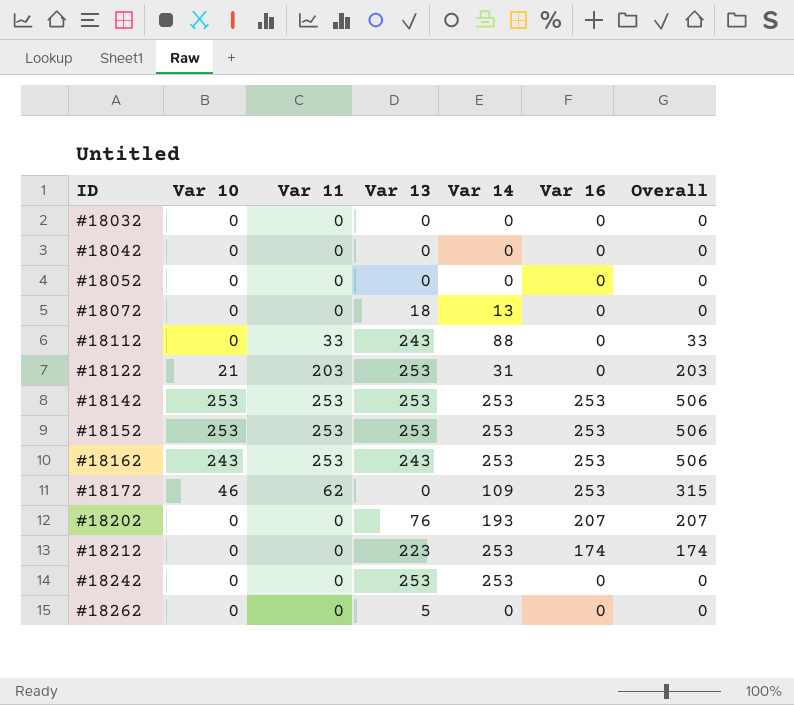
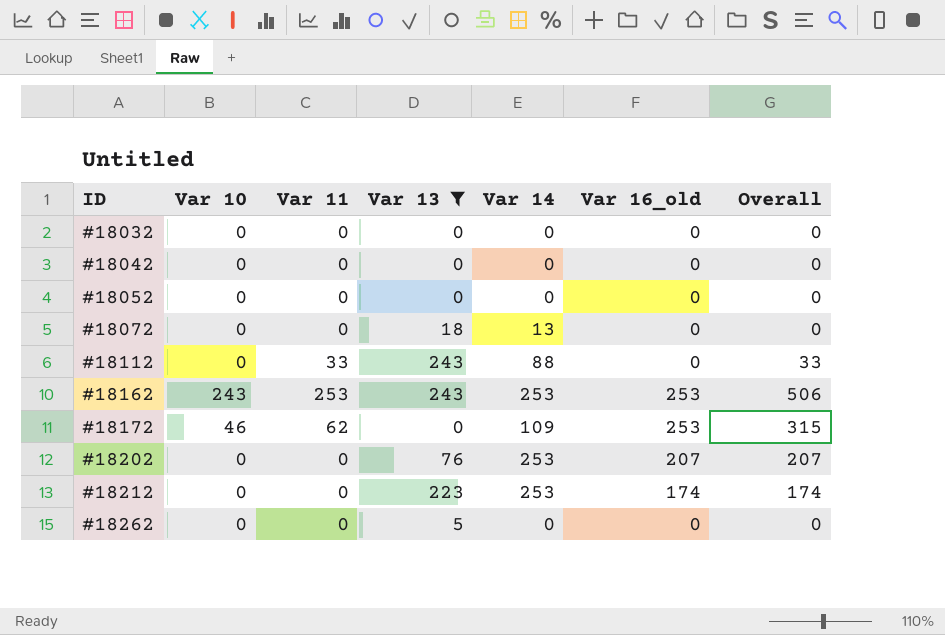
filter: none -> Var 13 != 253
column name: Var 16 -> Var 16_old
#18202 | Var 14: 193 -> 253

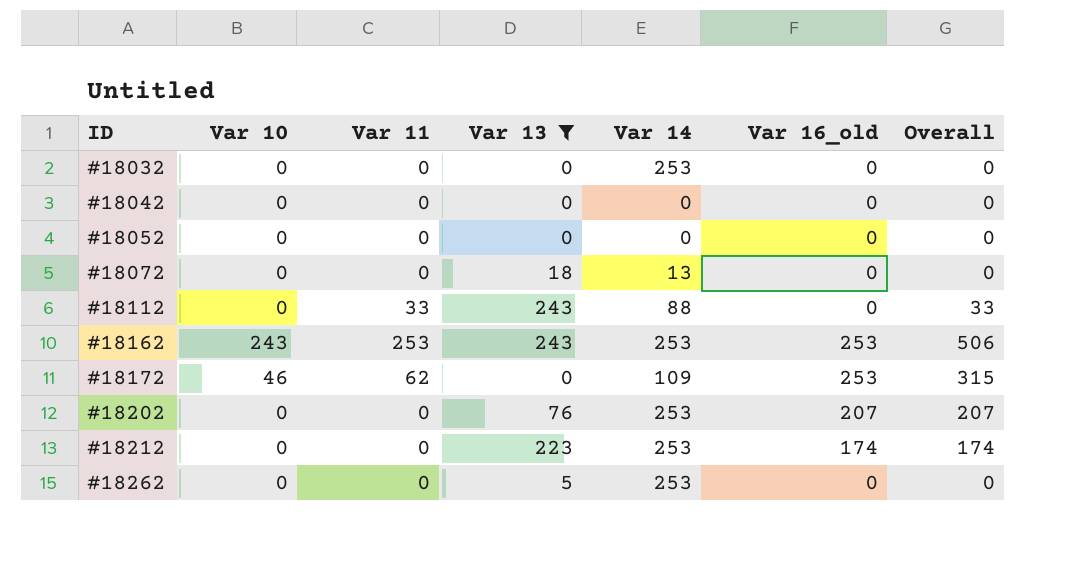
#18032 | Var 14: 0 -> 253
#18262 | Var 14: 0 -> 253

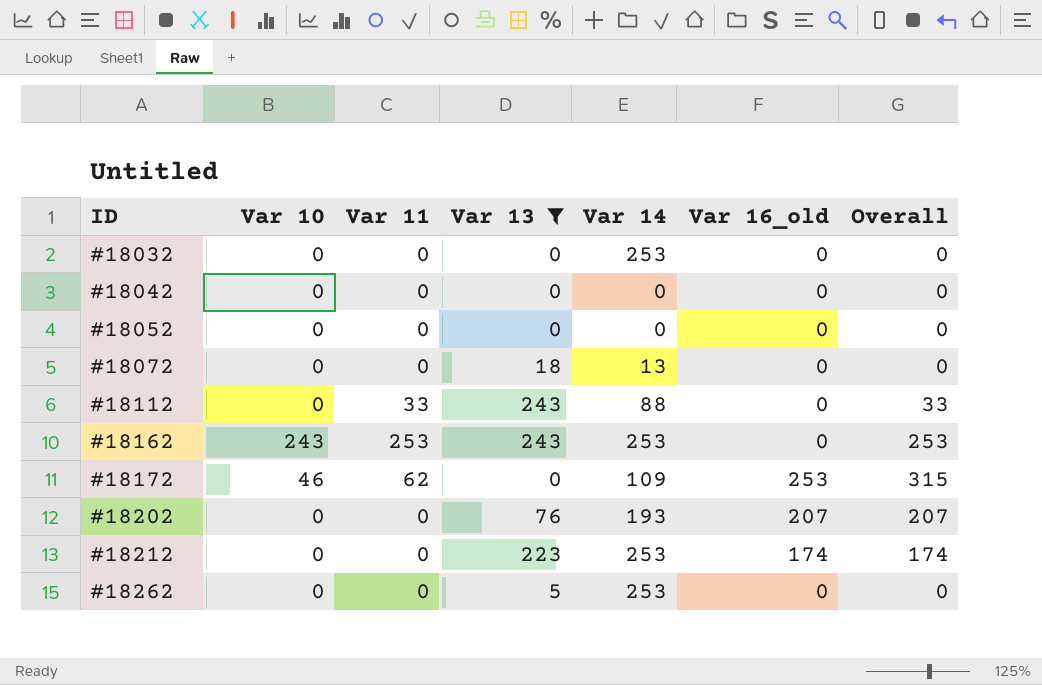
#18162 | Var 16_old: 253 -> 0
#18162 | Overall: 506 -> 253
#18202 | Var 14: 253 -> 193

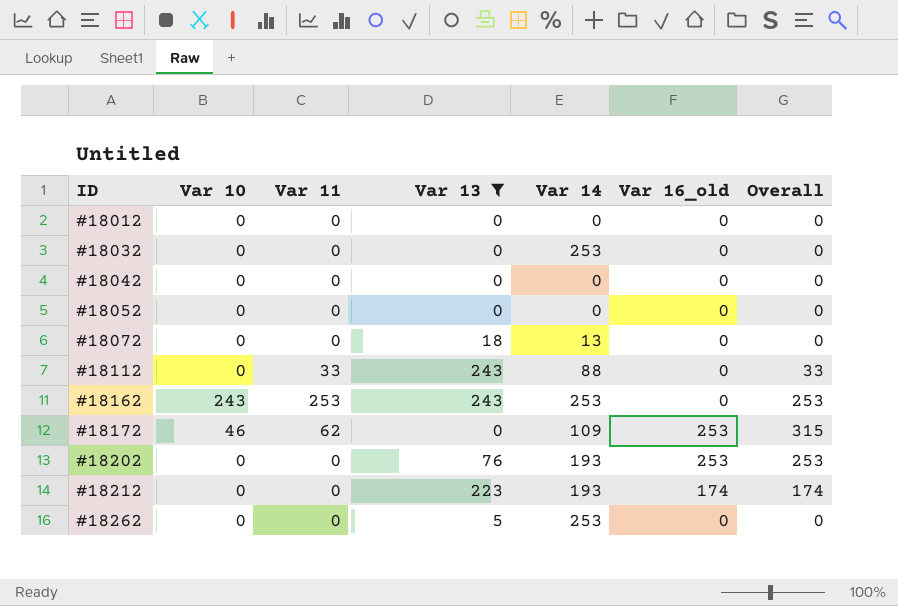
row #18012: none -> 0 | 0 | 0 | 0 | 0 | 0
#18202 | Var 16_old: 207 -> 253
#18202 | Overall: 207 -> 253
#18212 | Var 14: 253 -> 193

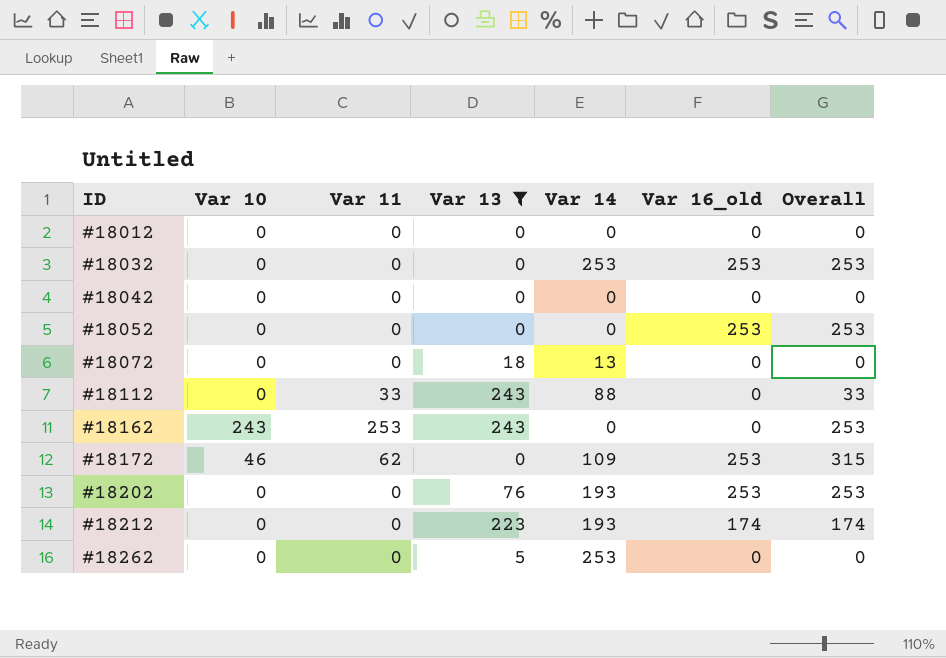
#18032 | Var 16_old: 0 -> 253
#18032 | Overall: 0 -> 253
#18052 | Var 16_old: 0 -> 253
#18052 | Overall: 0 -> 253
#18162 | Var 14: 253 -> 0

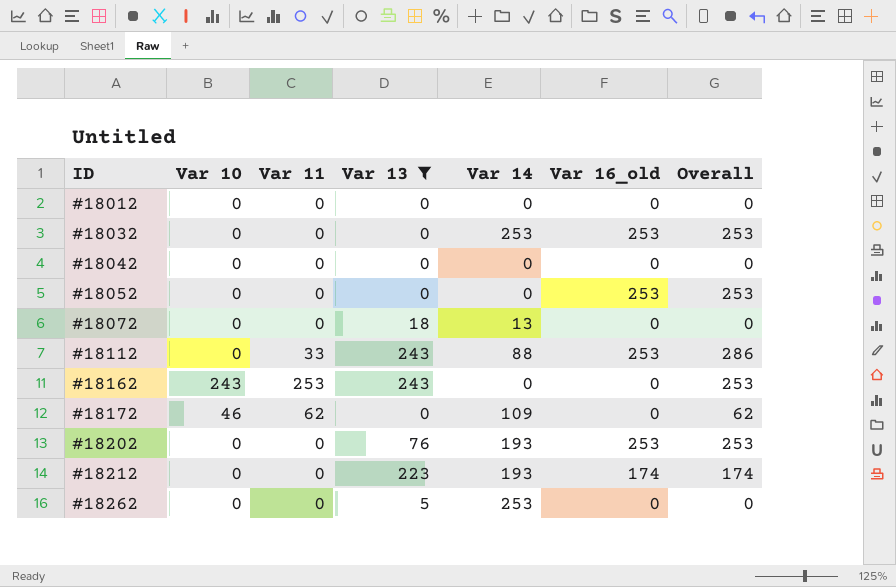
#18112 | Var 16_old: 0 -> 253
#18112 | Overall: 33 -> 286
#18172 | Var 16_old: 253 -> 0
#18172 | Overall: 315 -> 62

